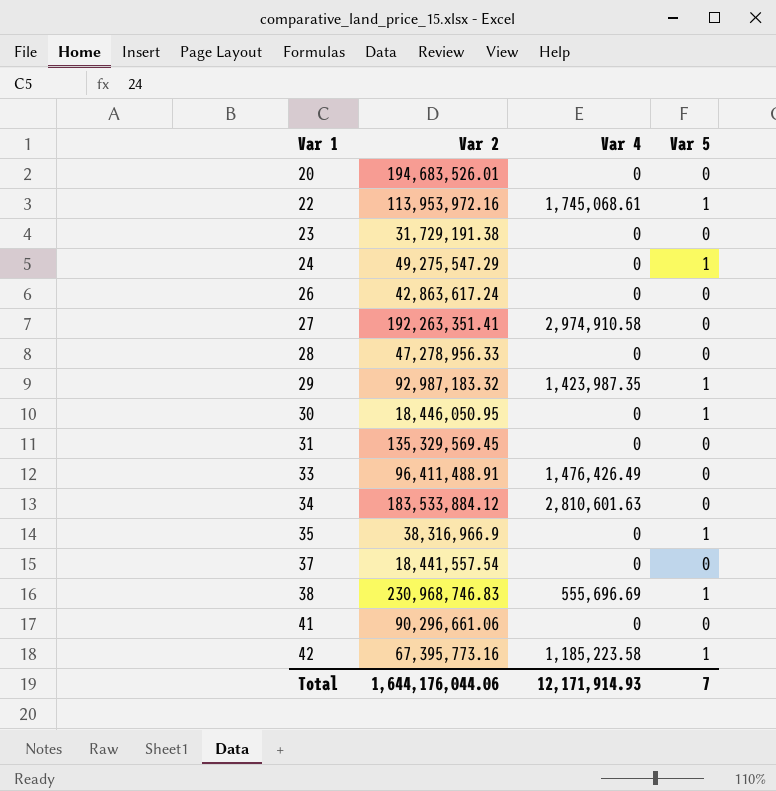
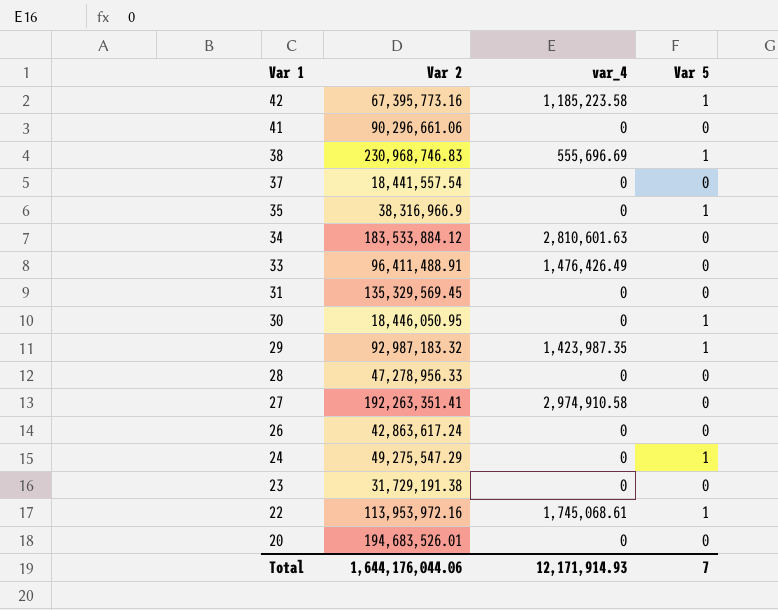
row order: Var 1 ascending -> Var 1 descending
column name: Var 4 -> var_4

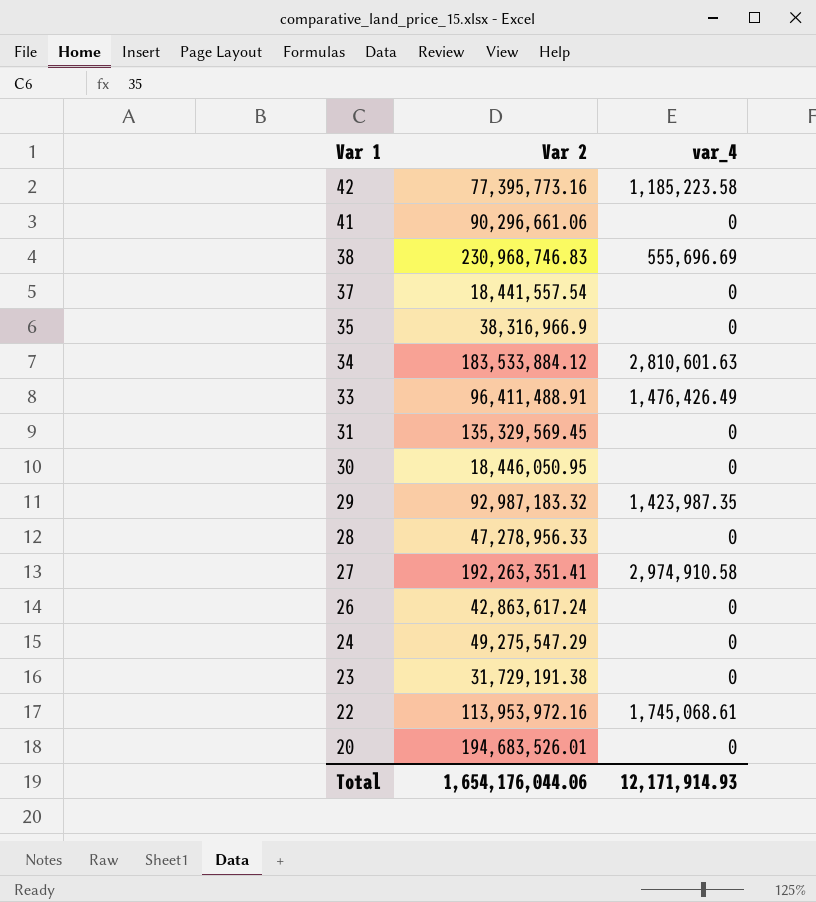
column Var 5 | position: 4 -> none
42 | Var 2: 67,395,773.16 -> 77,395,773.16
Total | Var 2: 1,644,176,044.06 -> 1,654,176,044.06

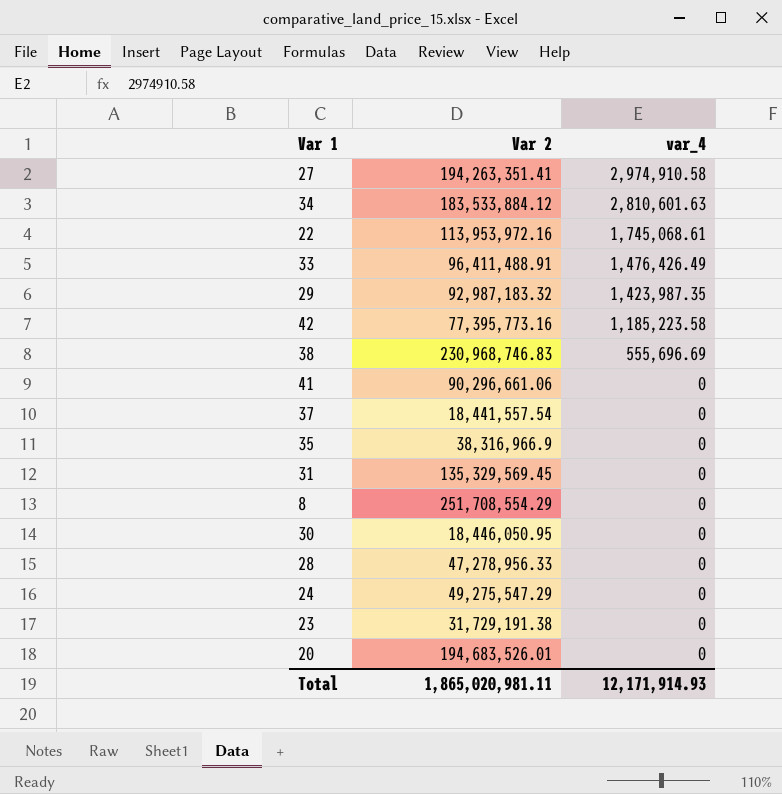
row order: Var 1 descending -> var_4 descending
row 26: 42,863,617.24 | 0 -> none
27 | Var 2: 192,263,351.41 -> 194,263,351.41
row 8: none -> 251,708,554.29 | 0
Total | Var 2: 1,654,176,044.06 -> 1,865,020,981.11

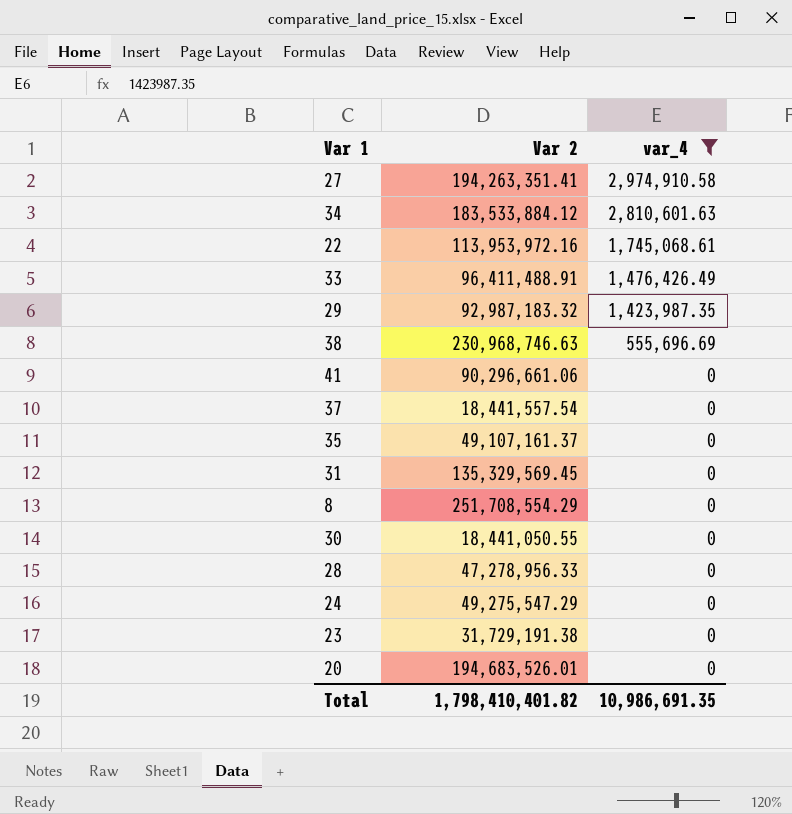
filter: none -> var_4 != 1,185,223.58
38 | Var 2: 230,968,746.83 -> 230,968,746.63
35 | Var 2: 38,316,966.9 -> 49,107,161.37
30 | Var 2: 18,446,050.95 -> 18,441,050.55
Total | Var 2: 1,865,020,981.11 -> 1,798,410,401.82
Total | var_4: 12,171,914.93 -> 10,986,691.35

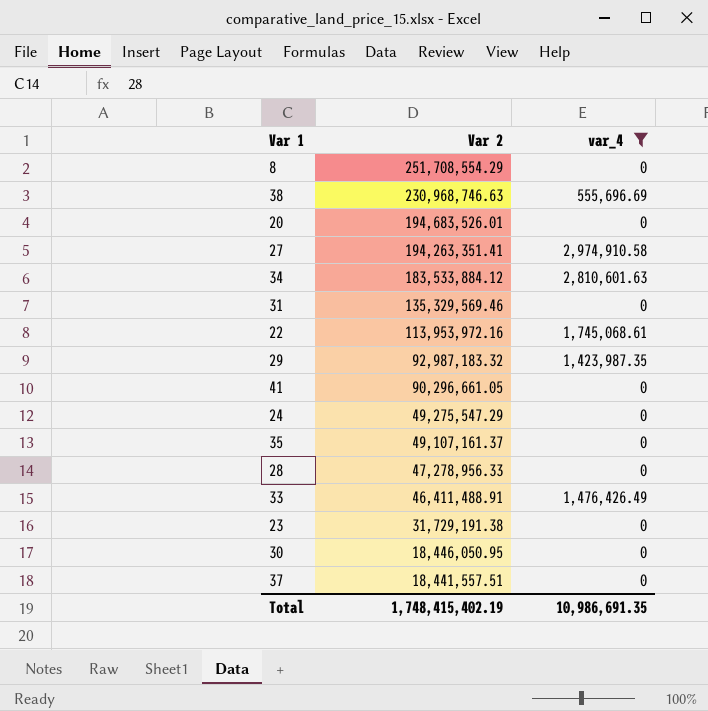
row order: var_4 descending -> Var 2 descending
31 | Var 2: 135,329,569.45 -> 135,329,569.46
41 | Var 2: 90,296,661.06 -> 90,296,661.05
33 | Var 2: 96,411,488.91 -> 46,411,488.91
30 | Var 2: 18,441,050.55 -> 18,446,050.95
37 | Var 2: 18,441,557.54 -> 18,441,557.51
Total | Var 2: 1,798,410,401.82 -> 1,748,415,402.19

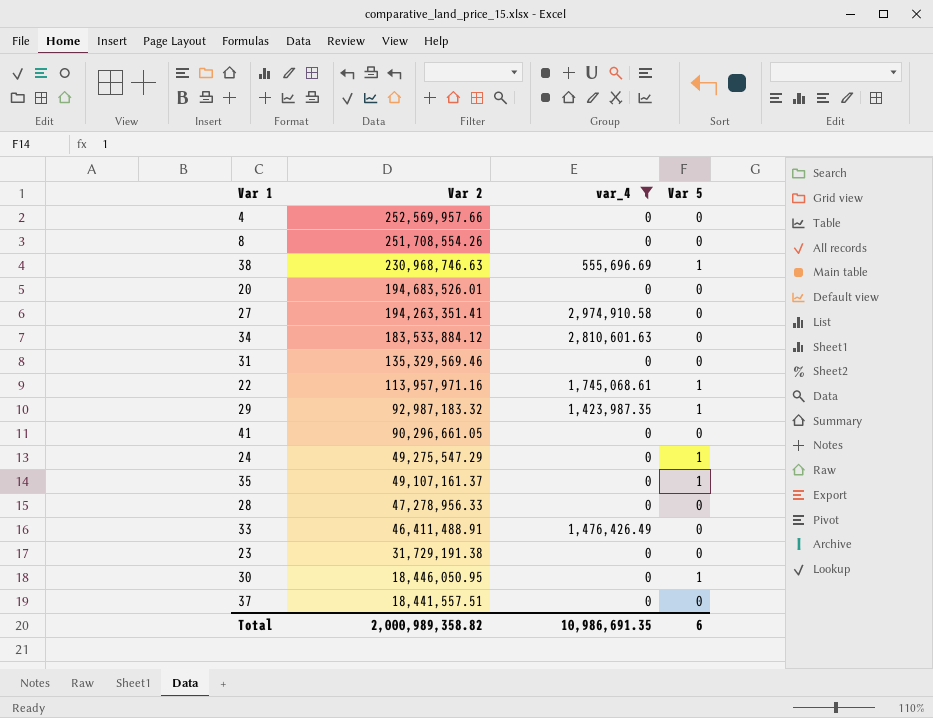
column Var 5 | position: none -> 4
row 4: none -> 252,569,957.66 | 0 | 0
8 | Var 2: 251,708,554.29 -> 251,708,554.26
22 | Var 2: 113,953,972.16 -> 113,957,971.16
Total | Var 2: 1,748,415,402.19 -> 2,000,989,358.82

